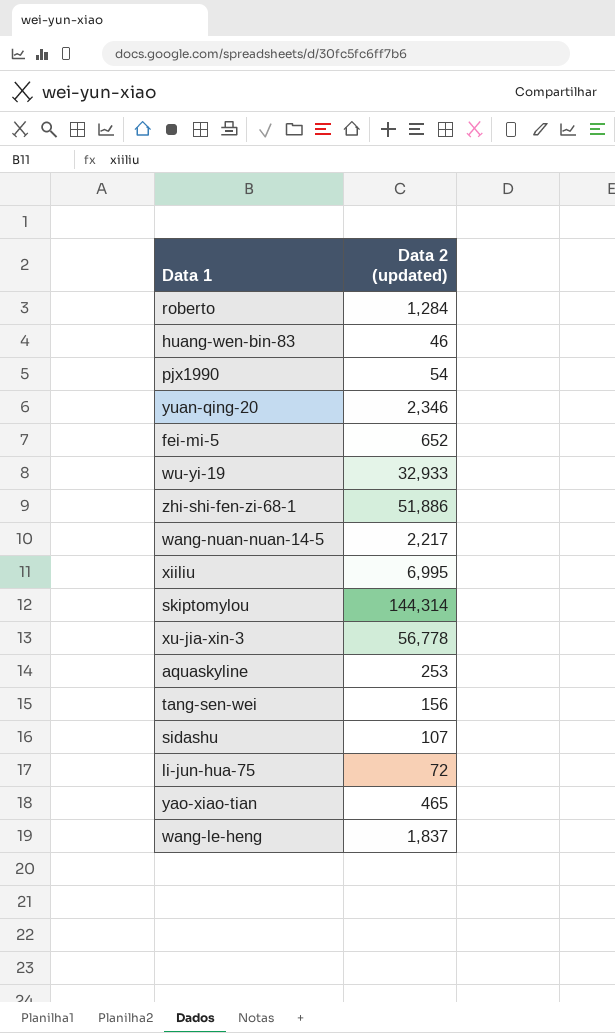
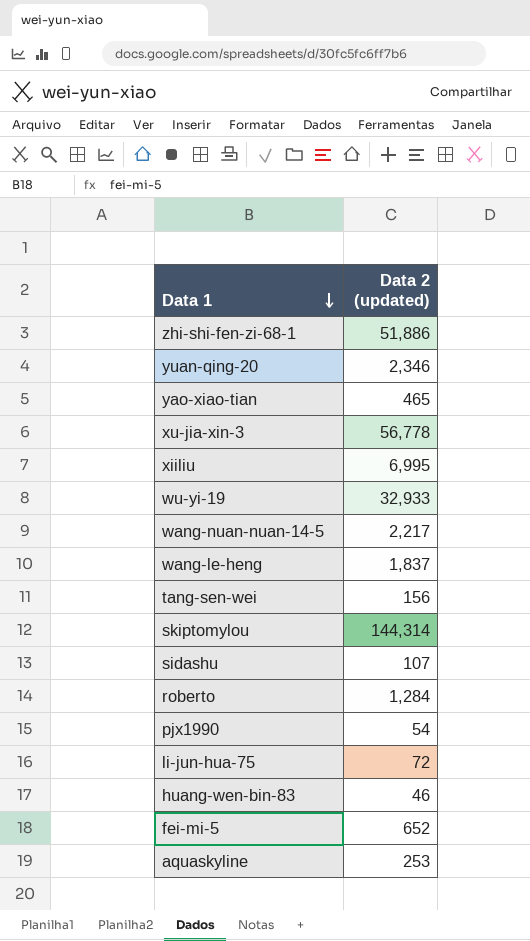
row order: none -> Data 1 descending

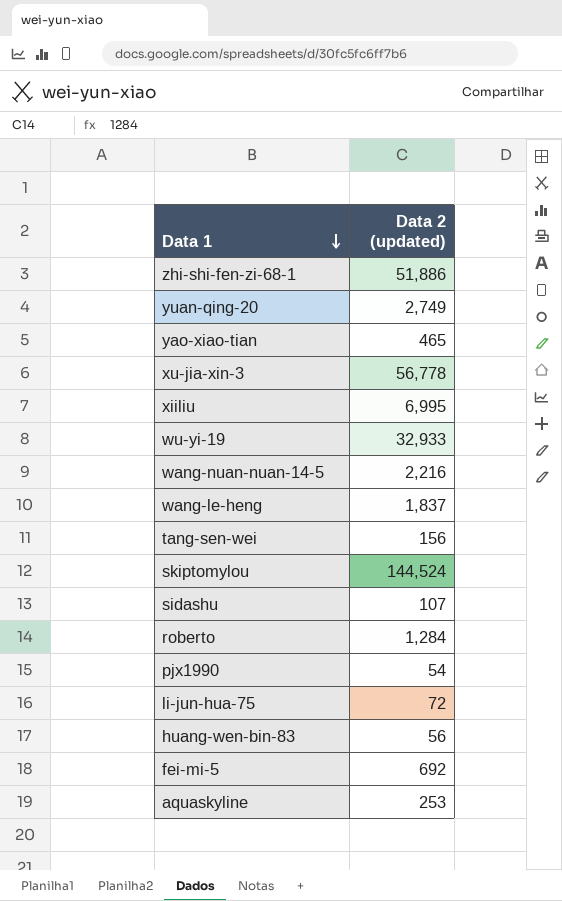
yuan-qing-20 | Data 2 (updated): 2,346 -> 2,749
wang-nuan-nuan-14-5 | Data 2 (updated): 2,217 -> 2,216
skiptomylou | Data 2 (updated): 144,314 -> 144,524
huang-wen-bin-83 | Data 2 (updated): 46 -> 56
fei-mi-5 | Data 2 (updated): 652 -> 692

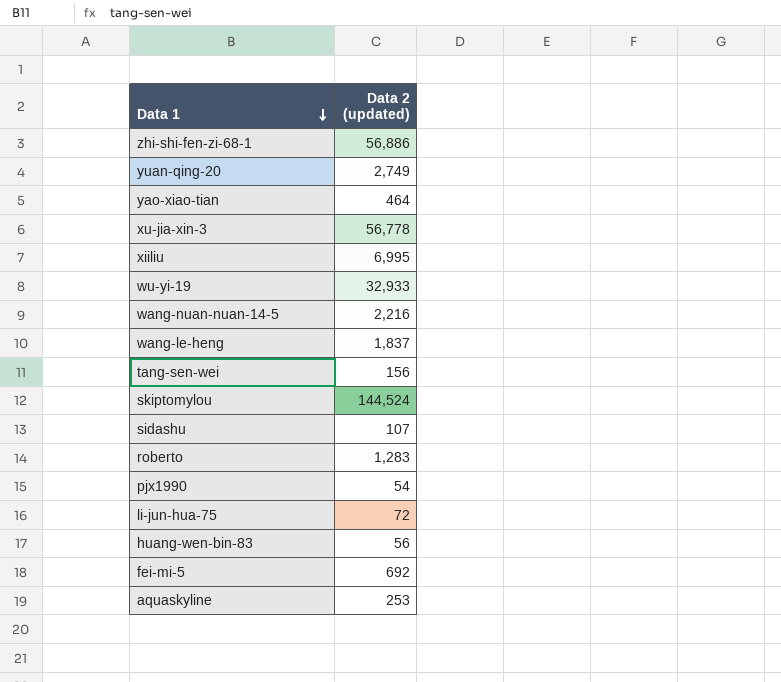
zhi-shi-fen-zi-68-1 | Data 2 (updated): 51,886 -> 56,886
yao-xiao-tian | Data 2 (updated): 465 -> 464
roberto | Data 2 (updated): 1,284 -> 1,283

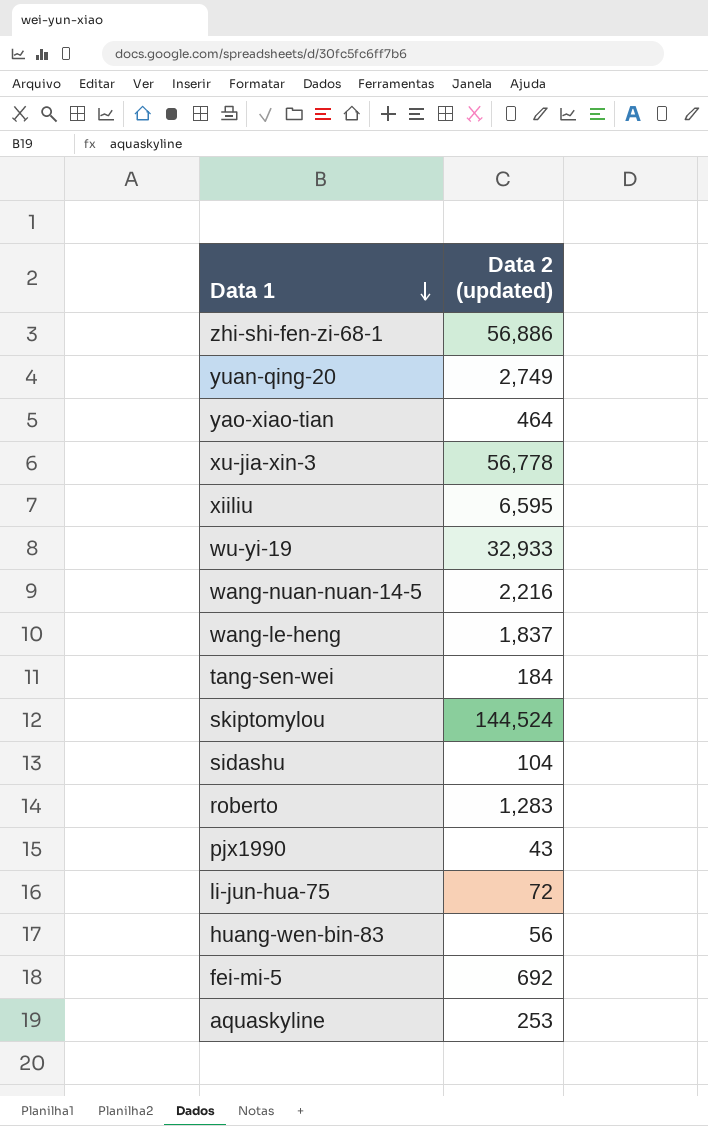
xiiliu | Data 2 (updated): 6,995 -> 6,595
tang-sen-wei | Data 2 (updated): 156 -> 184
sidashu | Data 2 (updated): 107 -> 104
pjx1990 | Data 2 (updated): 54 -> 43

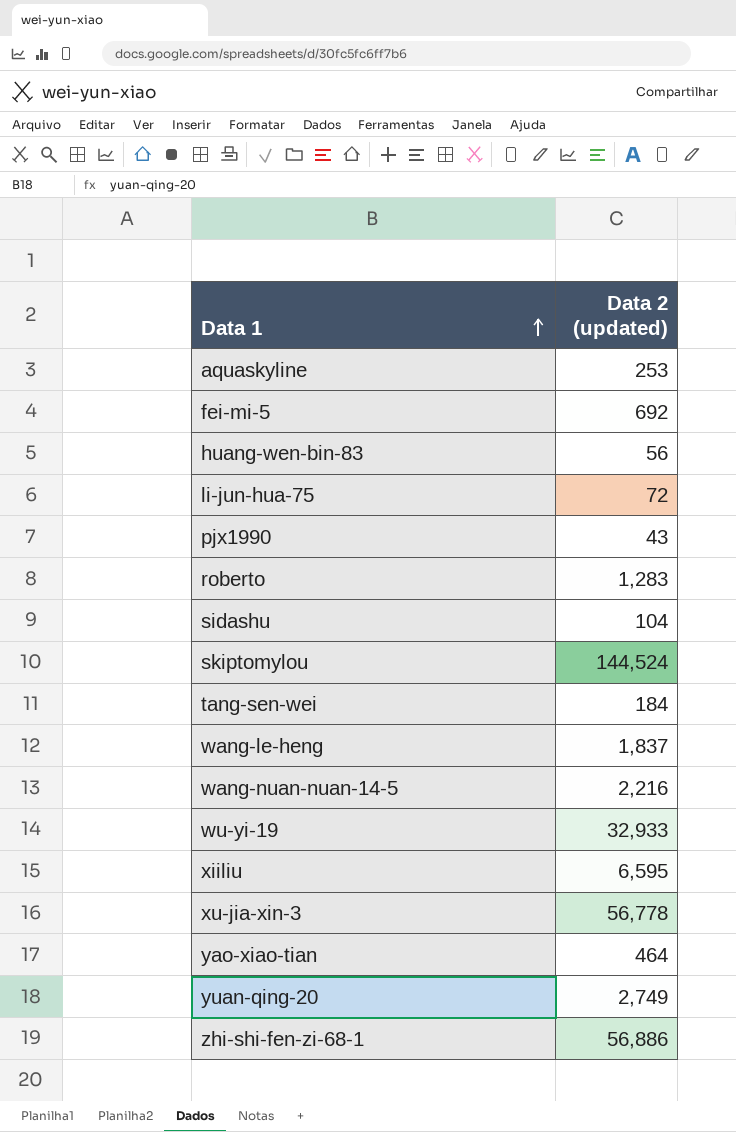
row order: Data 1 descending -> Data 1 ascending

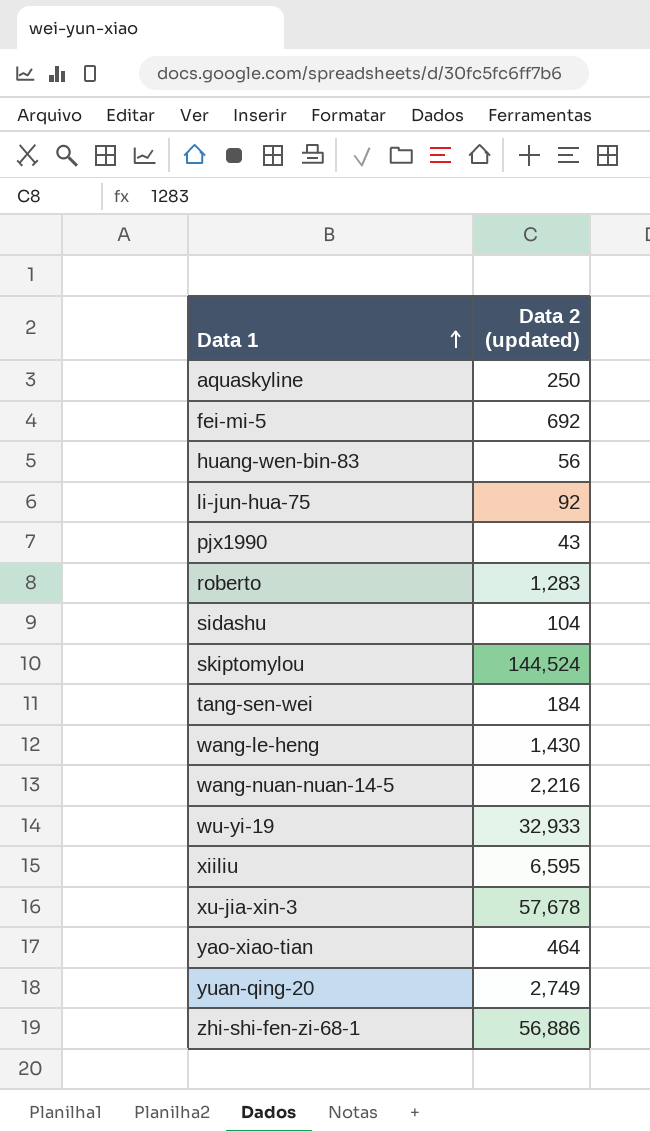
aquaskyline | Data 2 (updated): 253 -> 250
li-jun-hua-75 | Data 2 (updated): 72 -> 92
wang-le-heng | Data 2 (updated): 1,837 -> 1,430
xu-jia-xin-3 | Data 2 (updated): 56,778 -> 57,678

